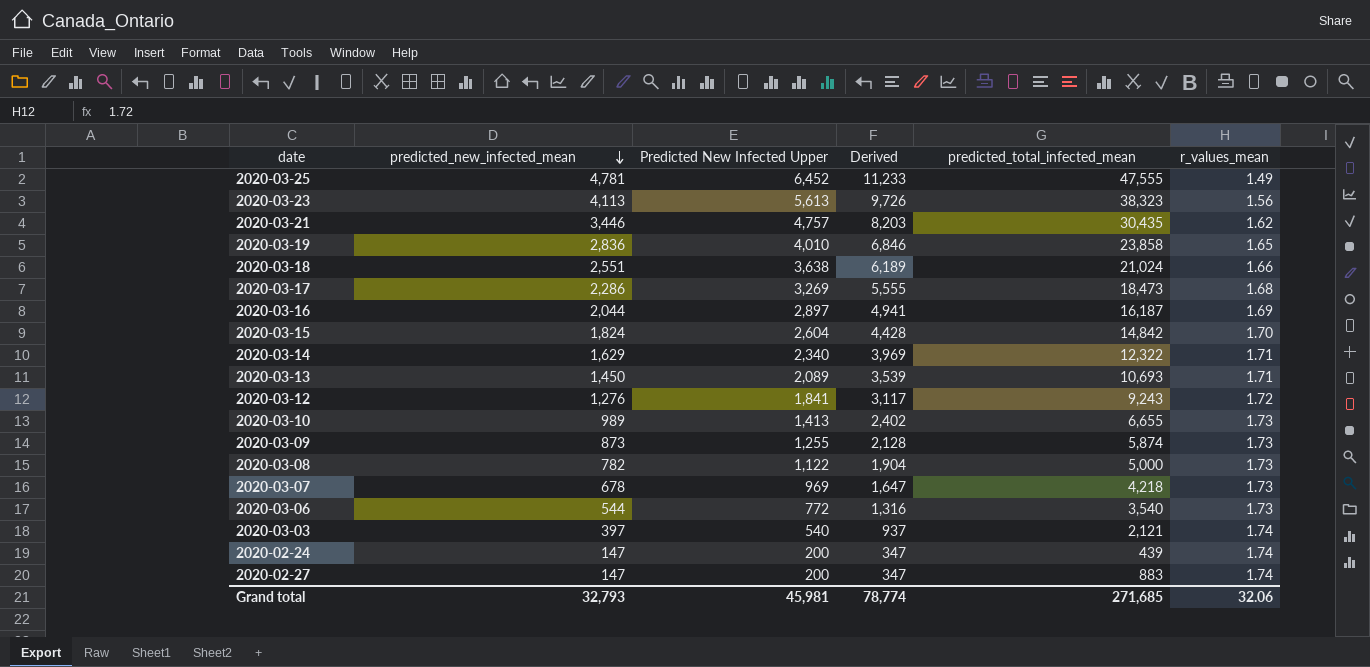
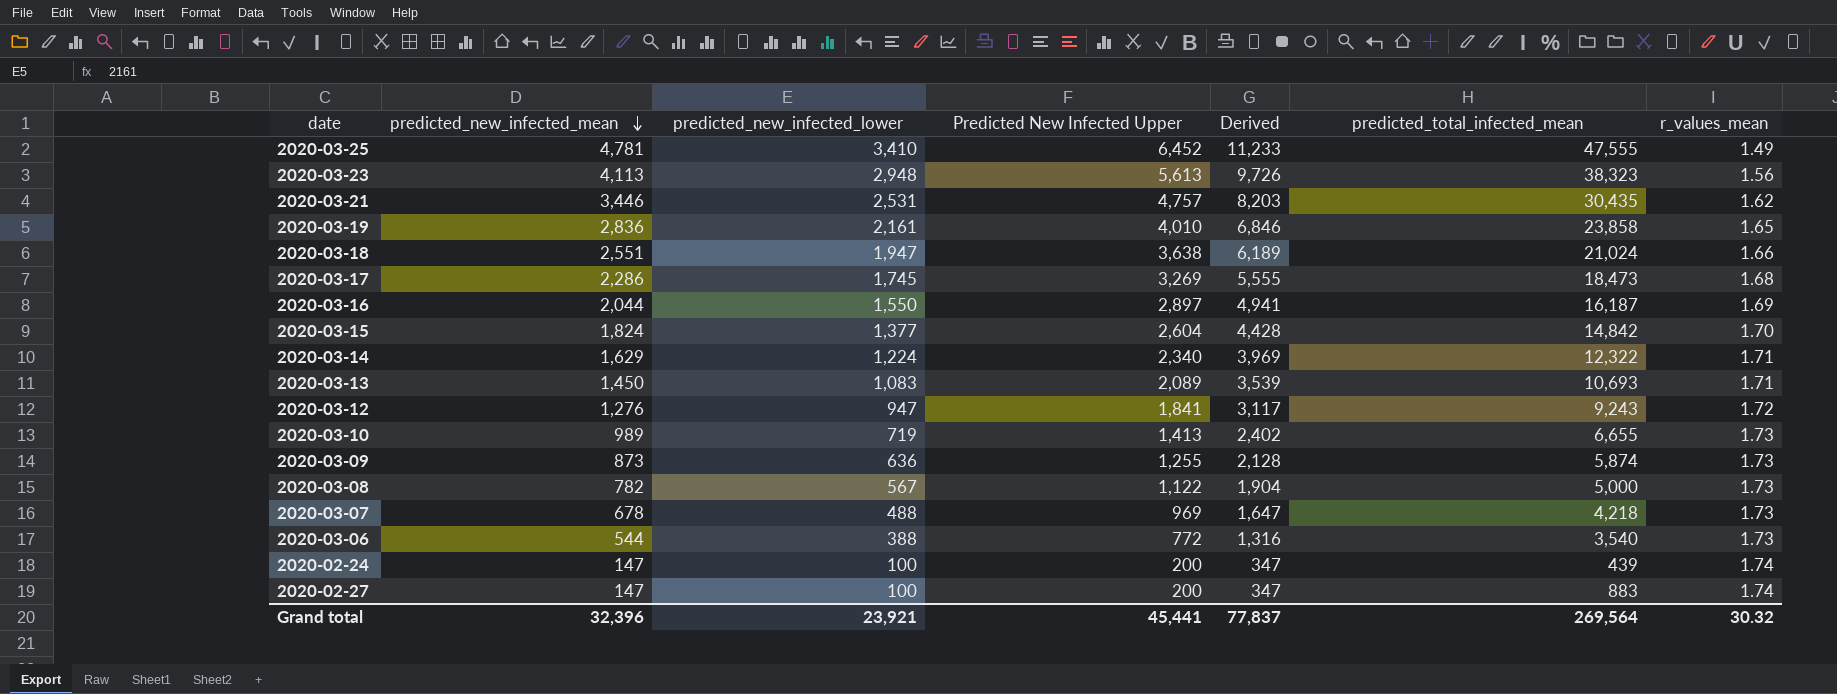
column predicted_new_infected_lower | position: none -> 3
row 2020-03-03: 397 | 540 | 937 | 2,121 | 1.74 -> none
Grand total | predicted_new_infected_mean: 32,793 -> 32,396
Grand total | Predicted New Infected Upper: 45,981 -> 45,441
Grand total | Derived: 78,774 -> 77,837
Grand total | predicted_total_infected_mean: 271,685 -> 269,564
Grand total | r_values_mean: 32.06 -> 30.32

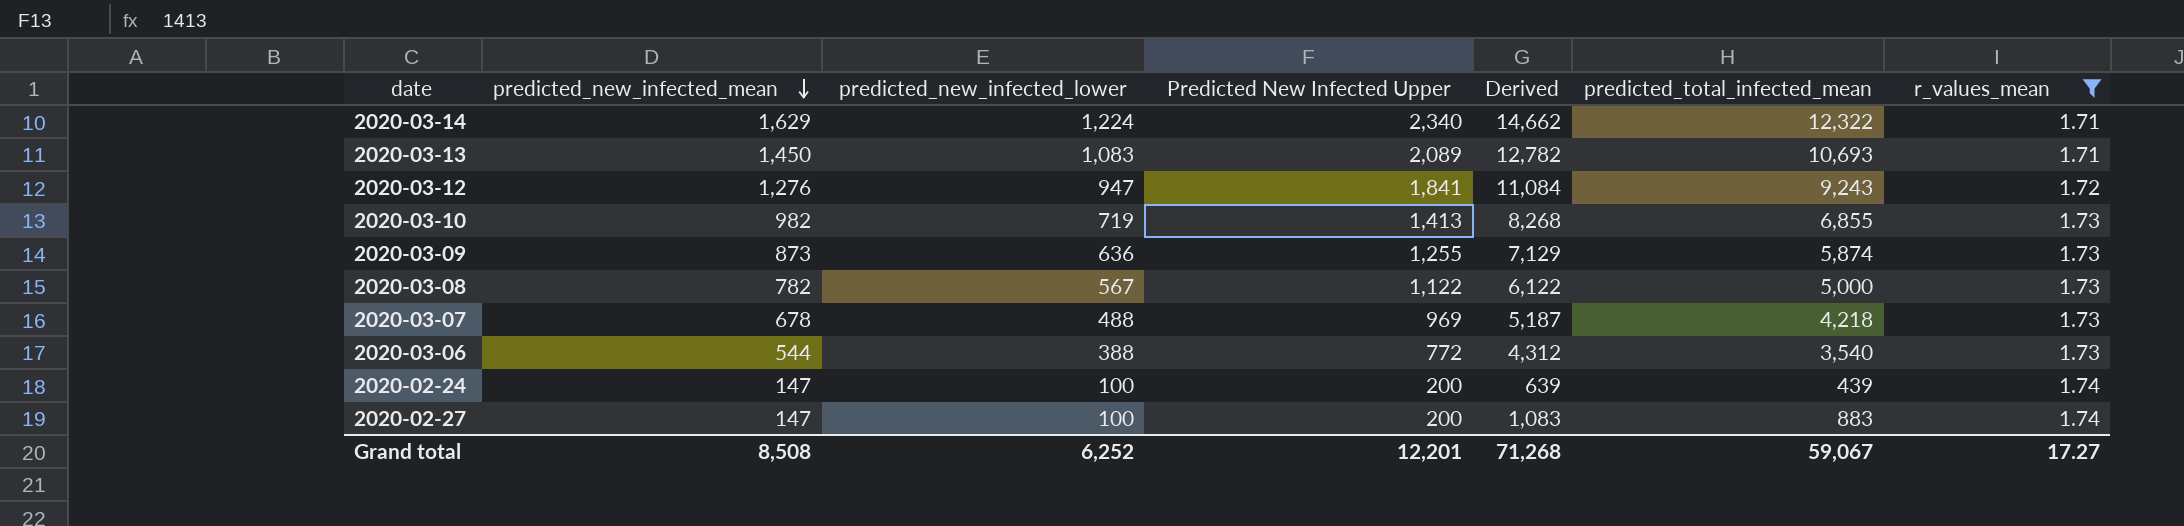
filter: none -> r_values_mean >= 1.71
column Derived | formula: [predicted_new_infected_mean] + [Predicted New Infected Upper] -> [Predicted New Infected Upper] + [predicted_total_infected_mean]
2020-03-10 | predicted_new_infected_mean: 989 -> 982
2020-03-10 | predicted_total_infected_mean: 6,655 -> 6,855
Grand total | predicted_new_infected_mean: 32,396 -> 8,508
Grand total | predicted_new_infected_lower: 23,921 -> 6,252
Grand total | Predicted New Infected Upper: 45,441 -> 12,201
Grand total | Derived: 77,837 -> 71,268
Grand total | predicted_total_infected_mean: 269,564 -> 59,067
Grand total | r_values_mean: 30.32 -> 17.27

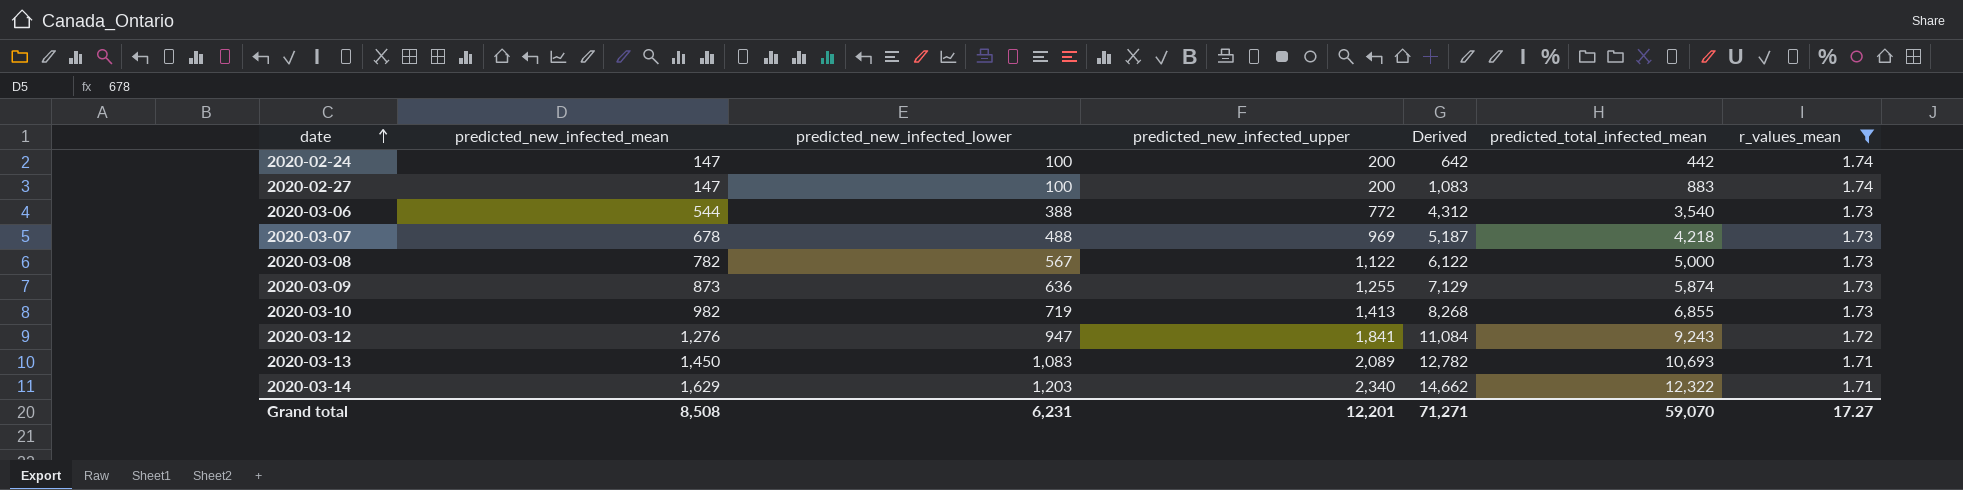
row order: predicted_new_infected_mean descending -> date ascending
column name: Predicted New Infected Upper -> predicted_new_infected_upper
2020-02-24 | Derived: 639 -> 642
2020-02-24 | predicted_total_infected_mean: 439 -> 442
2020-03-14 | predicted_new_infected_lower: 1,224 -> 1,203
Grand total | predicted_new_infected_lower: 6,252 -> 6,231
Grand total | Derived: 71,268 -> 71,271
Grand total | predicted_total_infected_mean: 59,067 -> 59,070

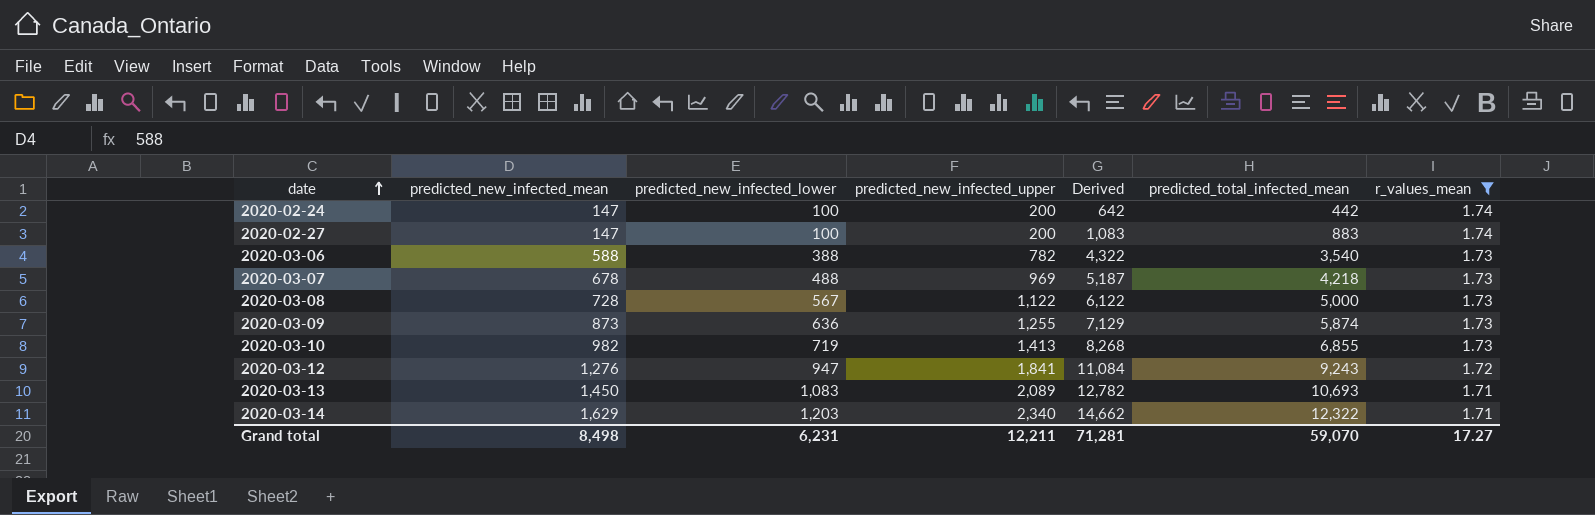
2020-03-06 | predicted_new_infected_mean: 544 -> 588
2020-03-06 | predicted_new_infected_upper: 772 -> 782
2020-03-06 | Derived: 4,312 -> 4,322
2020-03-08 | predicted_new_infected_mean: 782 -> 728
Grand total | predicted_new_infected_mean: 8,508 -> 8,498
Grand total | predicted_new_infected_upper: 12,201 -> 12,211
Grand total | Derived: 71,271 -> 71,281

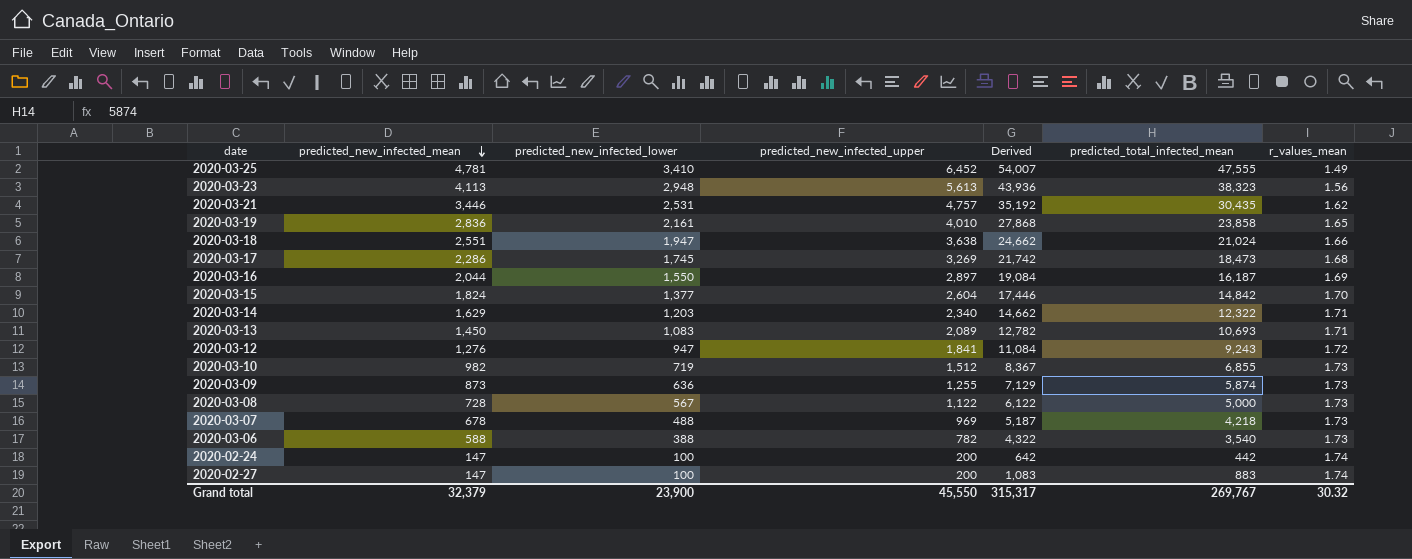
filter: r_values_mean >= 1.71 -> none
row order: date ascending -> predicted_new_infected_mean descending
2020-03-10 | predicted_new_infected_upper: 1,413 -> 1,512
2020-03-10 | Derived: 8,268 -> 8,367
Grand total | predicted_new_infected_mean: 8,498 -> 32,379
Grand total | predicted_new_infected_lower: 6,231 -> 23,900
Grand total | predicted_new_infected_upper: 12,211 -> 45,550
Grand total | Derived: 71,281 -> 315,317
Grand total | predicted_total_infected_mean: 59,070 -> 269,767
Grand total | r_values_mean: 17.27 -> 30.32

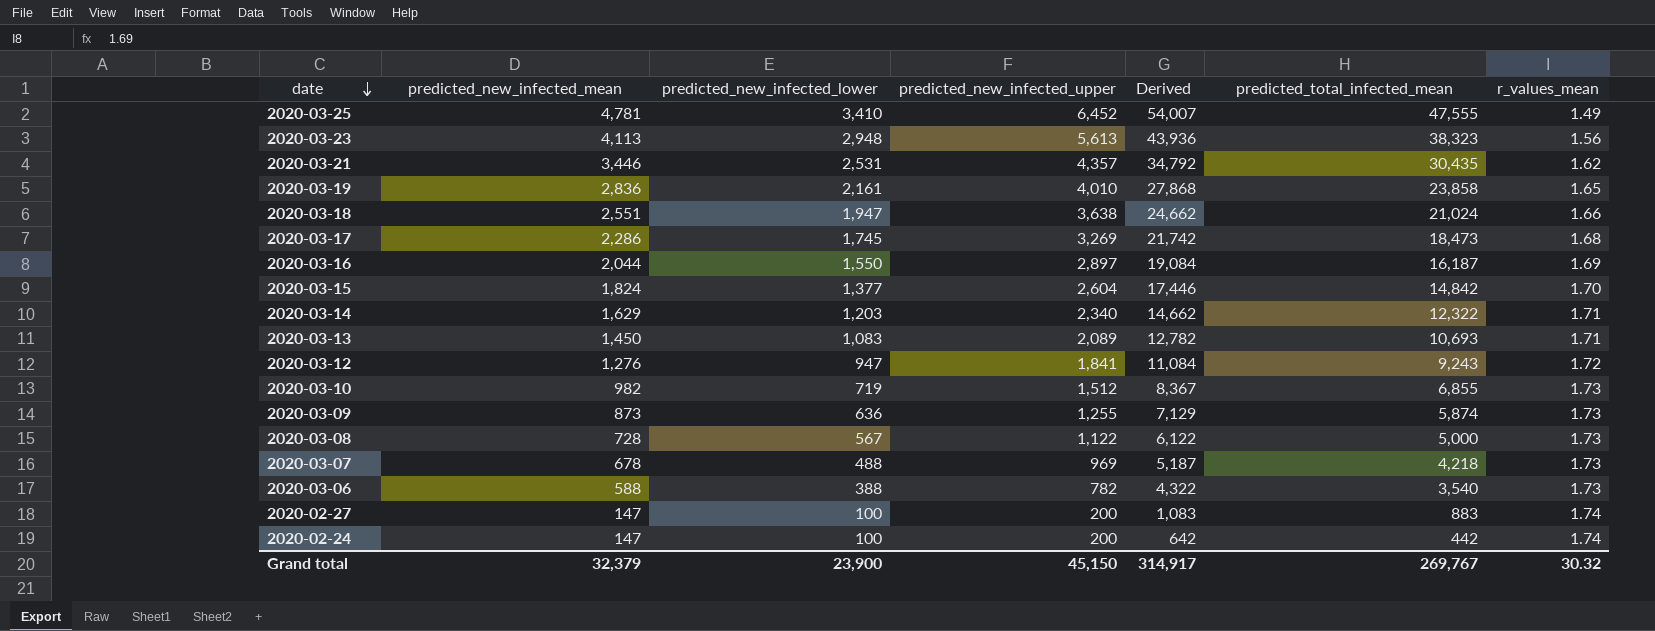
row order: predicted_new_infected_mean descending -> date descending
2020-03-21 | predicted_new_infected_upper: 4,757 -> 4,357
2020-03-21 | Derived: 35,192 -> 34,792
Grand total | predicted_new_infected_upper: 45,550 -> 45,150
Grand total | Derived: 315,317 -> 314,917

